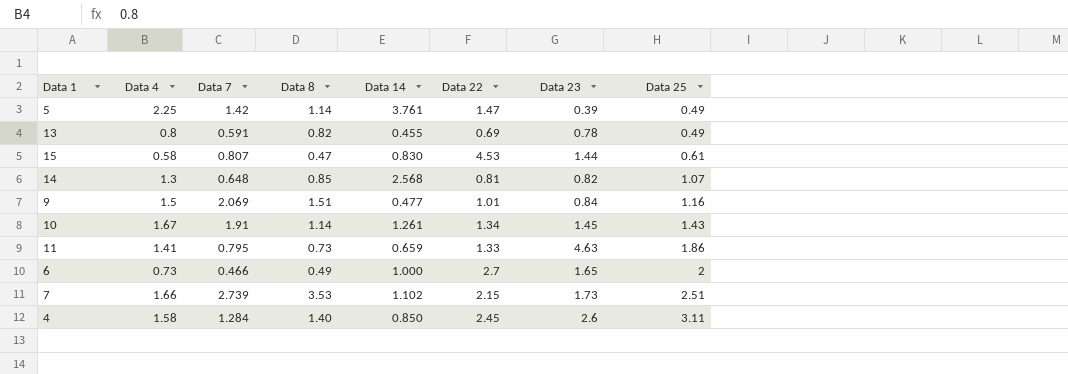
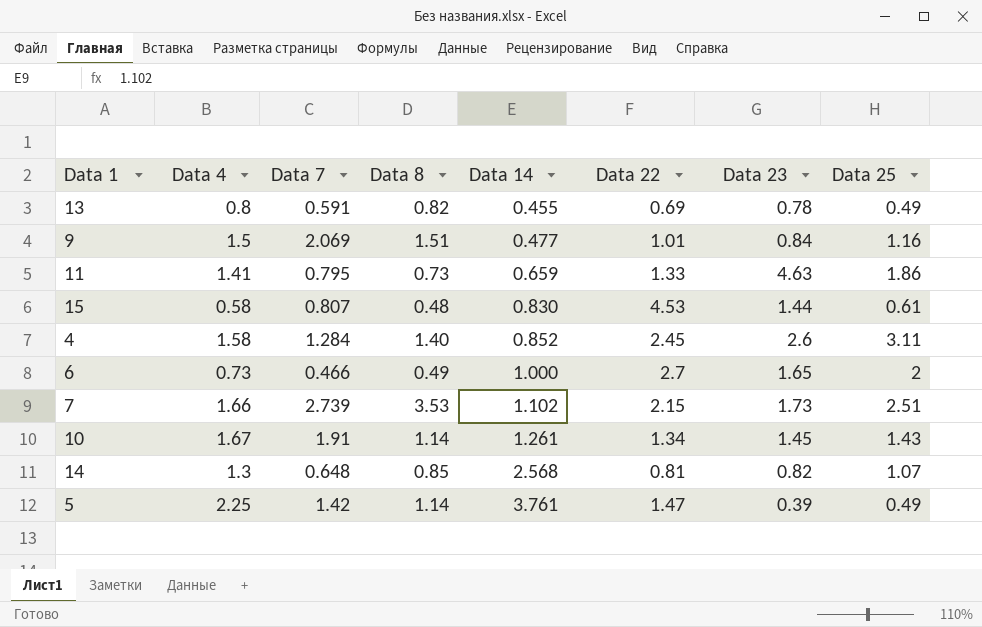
row order: Data 25 ascending -> Data 14 ascending
15 | Data 8: 0.47 -> 0.48
4 | Data 14: 0.850 -> 0.852

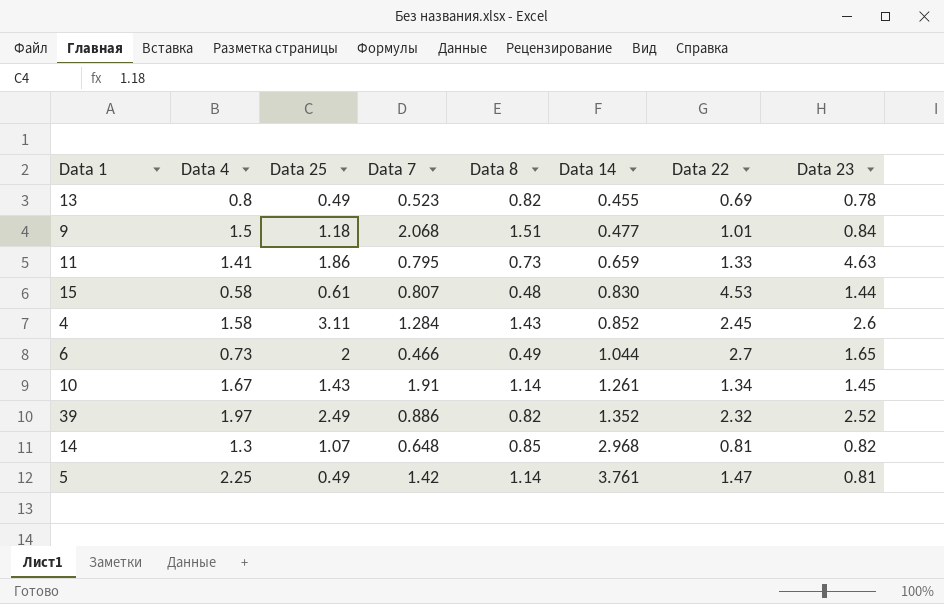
column Data 25 | position: 8 -> 3
row 7: 1.66 | 2.739 | 3.53 | 1.102 | 2.15 | 1.73 | 2.51 -> none
13 | Data 7: 0.591 -> 0.523
9 | Data 25: 1.16 -> 1.18
9 | Data 7: 2.069 -> 2.068
4 | Data 8: 1.40 -> 1.43
6 | Data 14: 1.000 -> 1.044
row 39: none -> 1.97 | 2.49 | 0.886 | 0.82 | 1.352 | 2.32 | 2.52
14 | Data 14: 2.568 -> 2.968
5 | Data 23: 0.39 -> 0.81

